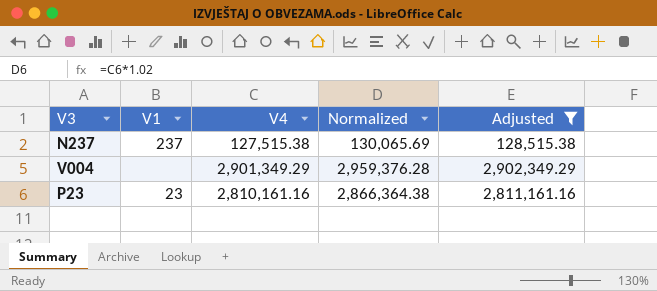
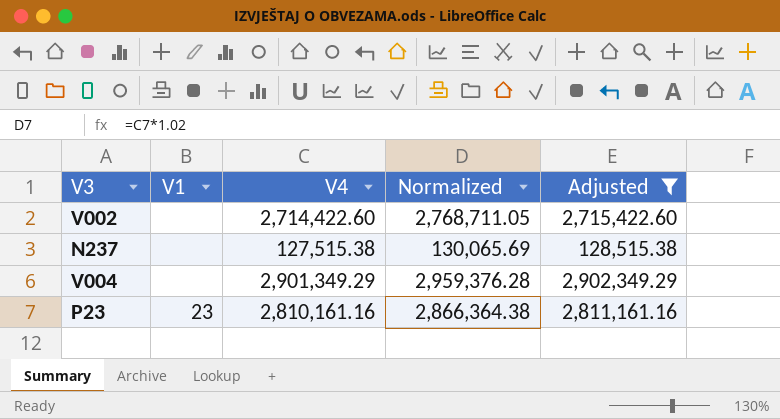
row V002: none -> none | 2,714,422.60 | 2,768,711.05 | 2,715,422.60
N237 | V1: 237 -> none

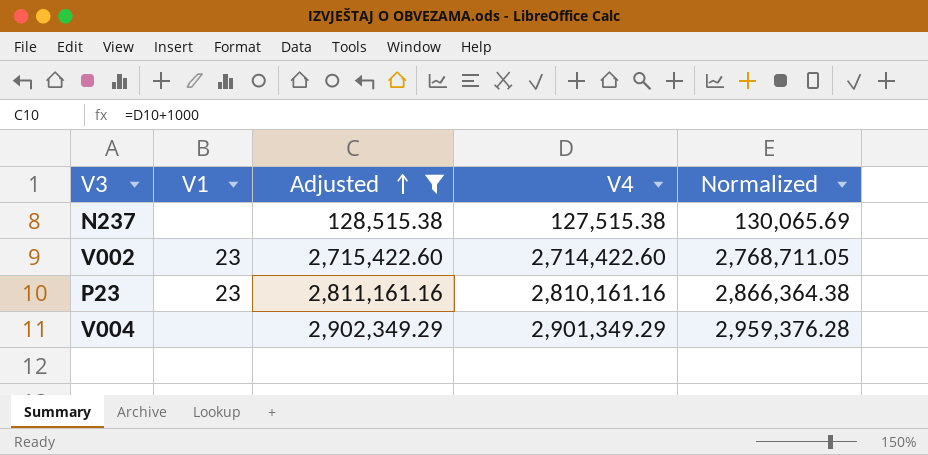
row order: none -> Adjusted ascending
column Adjusted | position: 5 -> 3
V002 | V1: none -> 23

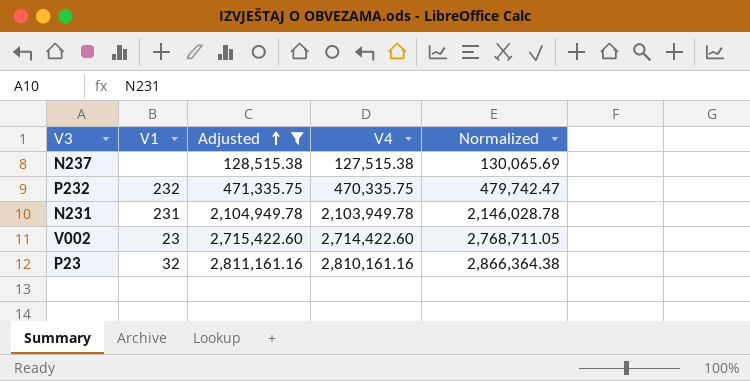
row V004: none | 2,902,349.29 | 2,901,349.29 | 2,959,376.28 -> none
row P232: none -> 232 | 471,335.75 | 470,335.75 | 479,742.47
row N231: none -> 231 | 2,104,949.78 | 2,103,949.78 | 2,146,028.78
P23 | V1: 23 -> 32

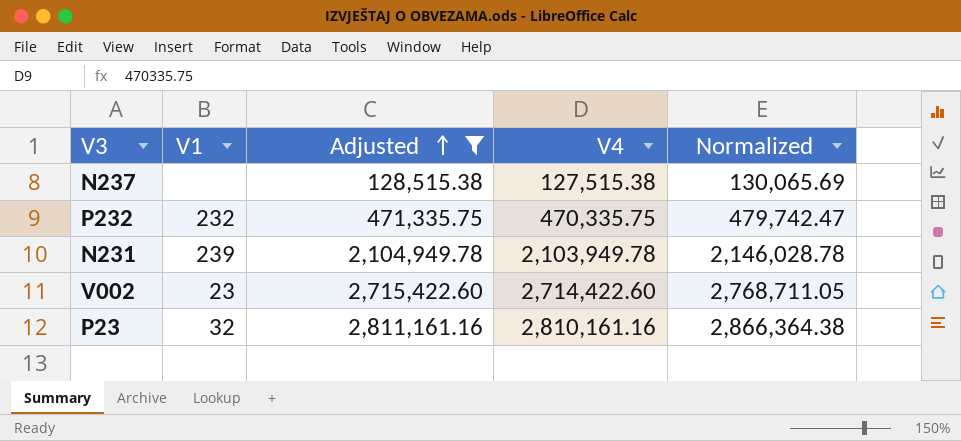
N231 | V1: 231 -> 239

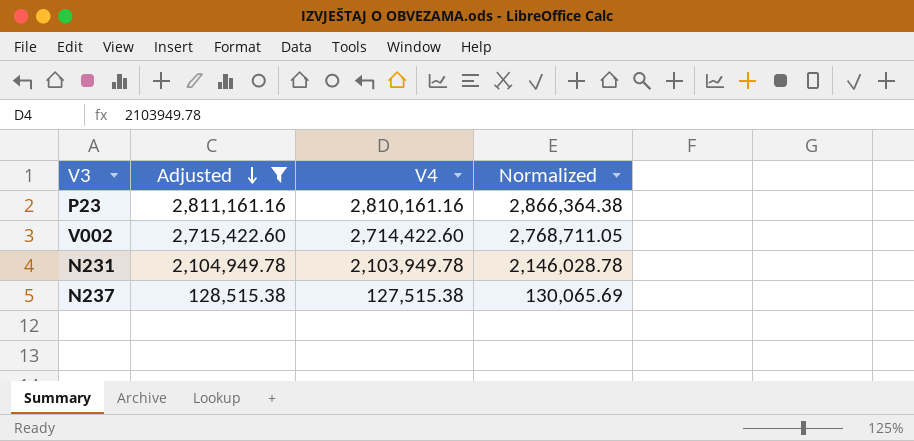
row order: Adjusted ascending -> Adjusted descending
column V1 | position: 2 -> none
row P232: 232 | 471,335.75 | 470,335.75 | 479,742.47 -> none

